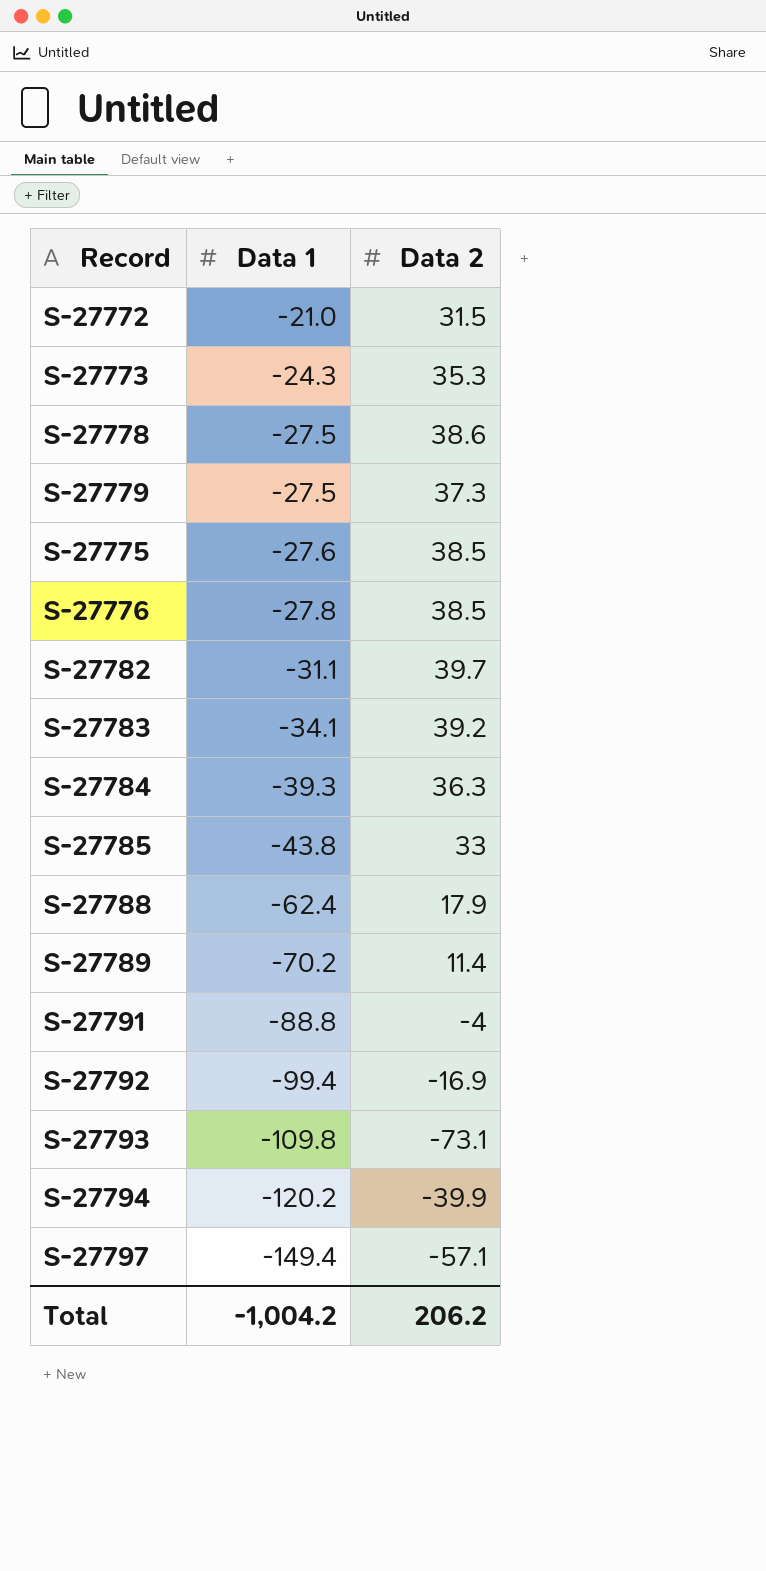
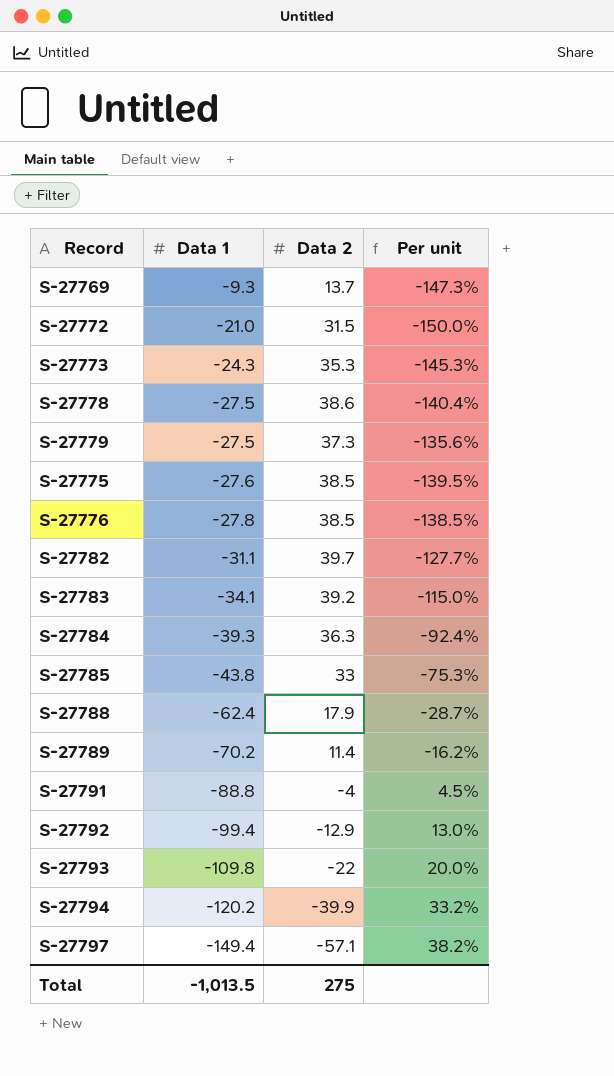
column Per unit | formula: none -> [Data 2] / [Data 1]
row S-27769: none -> -9.3 | 13.7 | -147.3%
S-27792 | Data 2: -16.9 -> -12.9
S-27793 | Data 2: -73.1 -> -22
Total | Data 1: -1,004.2 -> -1,013.5
Total | Data 2: 206.2 -> 275

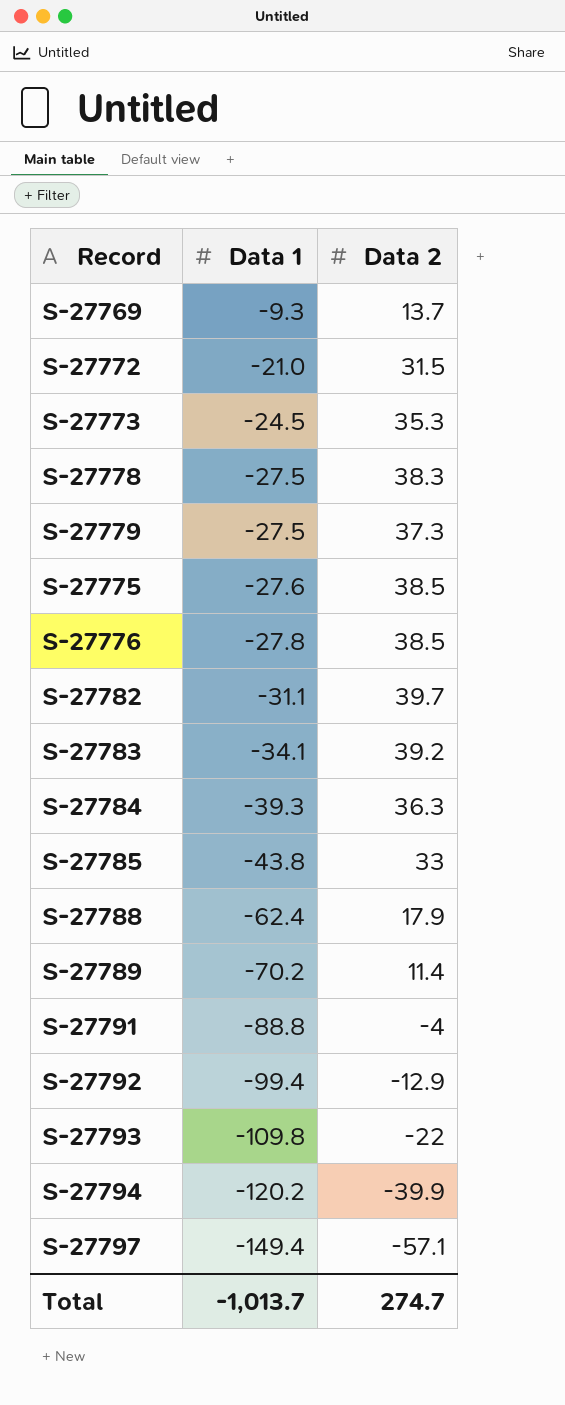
column Per unit | formula: [Data 2] / [Data 1] -> none
S-27773 | Data 1: -24.3 -> -24.5
S-27778 | Data 2: 38.6 -> 38.3
Total | Data 1: -1,013.5 -> -1,013.7
Total | Data 2: 275 -> 274.7

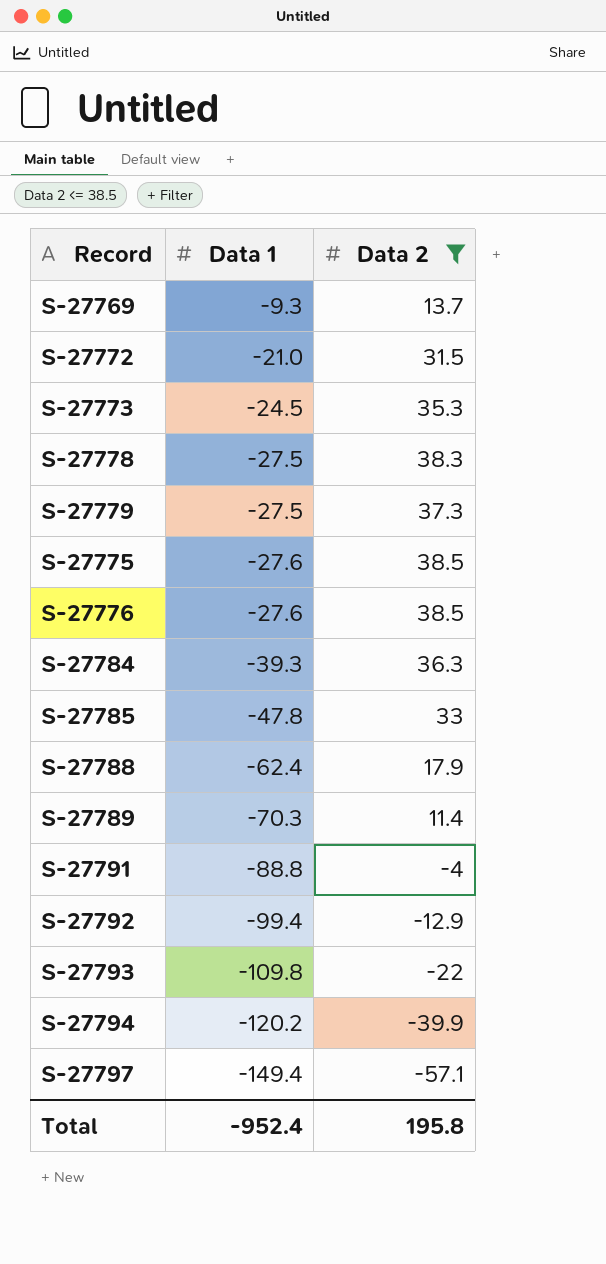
filter: none -> Data 2 <= 38.5
S-27776 | Data 1: -27.8 -> -27.6
S-27785 | Data 1: -43.8 -> -47.8
S-27789 | Data 1: -70.2 -> -70.3
Total | Data 1: -1,013.7 -> -952.4
Total | Data 2: 274.7 -> 195.8

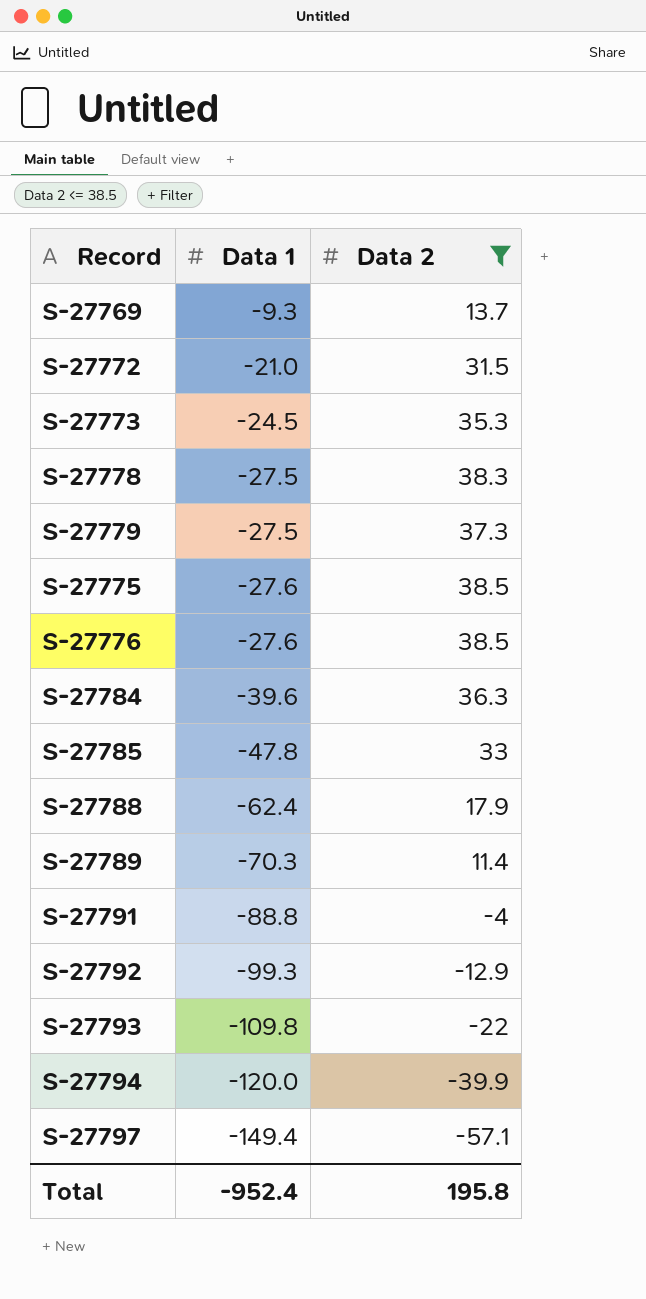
S-27784 | Data 1: -39.3 -> -39.6
S-27792 | Data 1: -99.4 -> -99.3
S-27794 | Data 1: -120.2 -> -120.0

